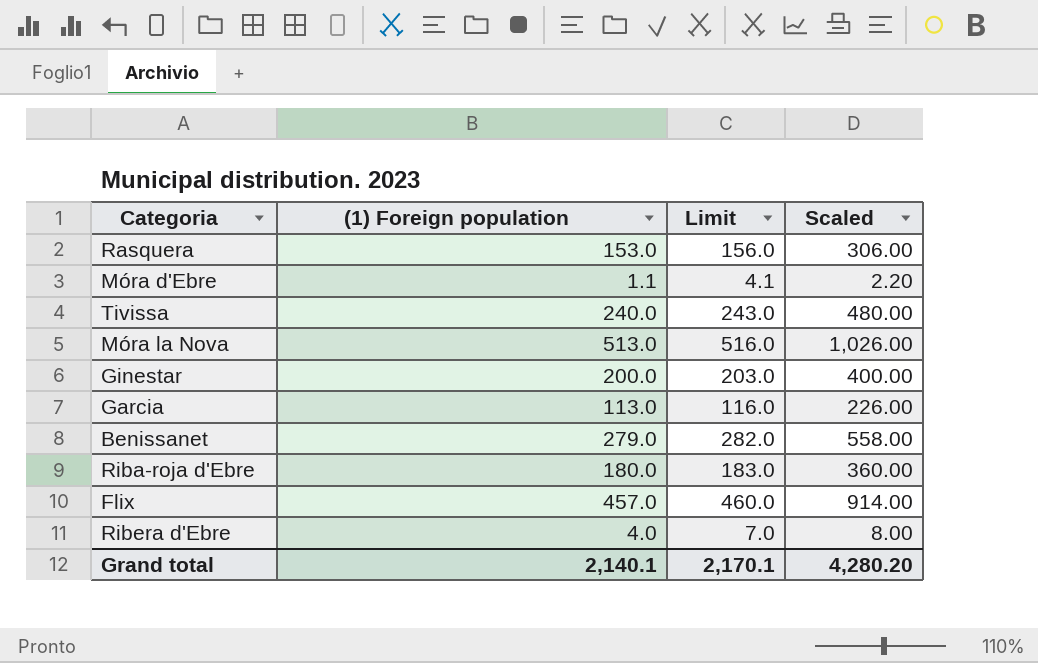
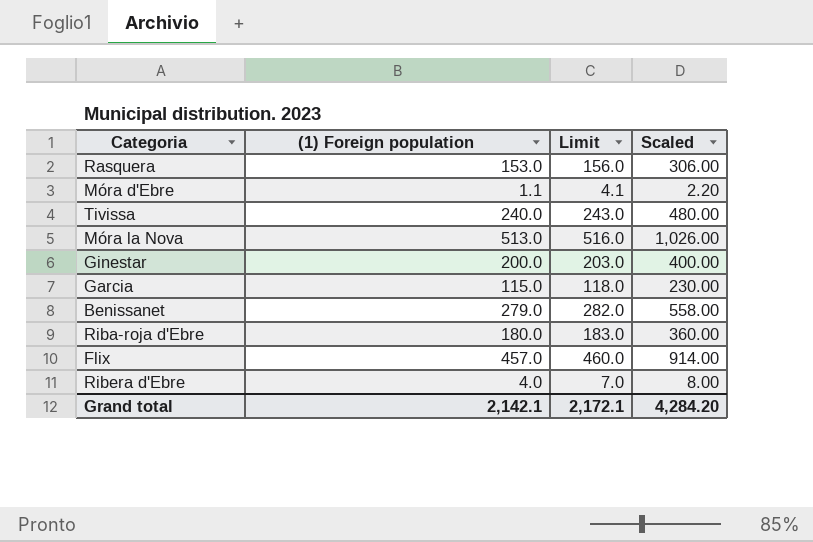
Garcia | (1) Foreign population: 113.0 -> 115.0
Garcia | Limit: 116.0 -> 118.0
Garcia | Scaled: 226.00 -> 230.00
Grand total | (1) Foreign population: 2,140.1 -> 2,142.1
Grand total | Limit: 2,170.1 -> 2,172.1
Grand total | Scaled: 4,280.20 -> 4,284.20

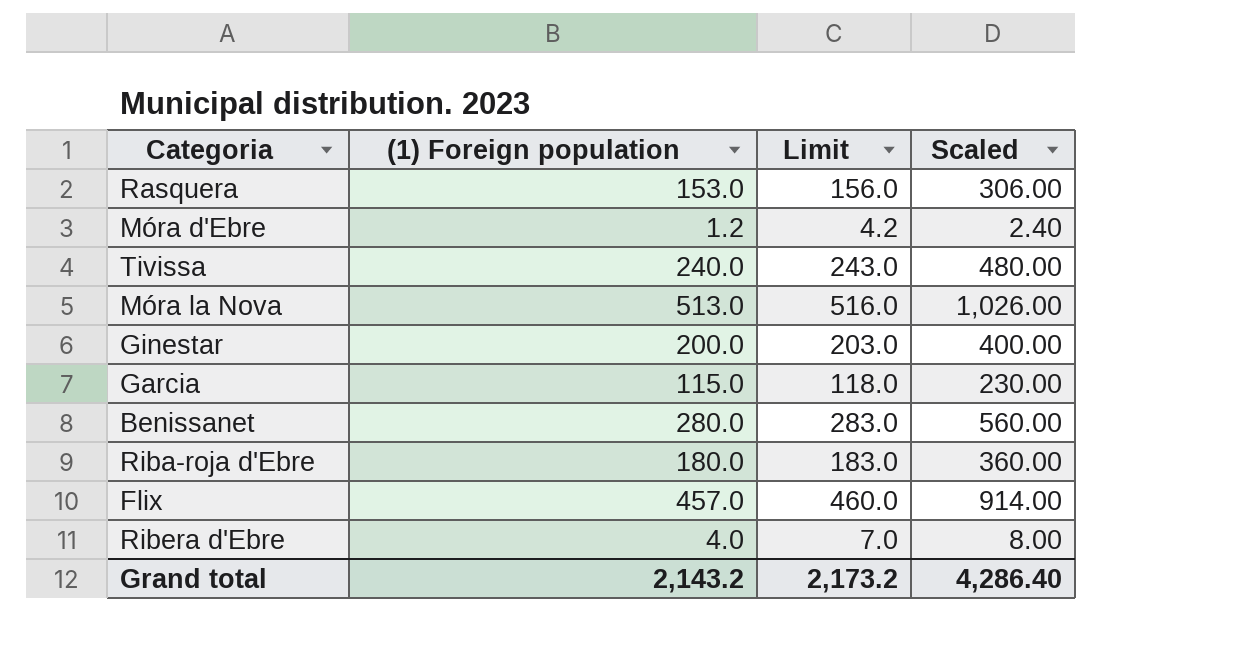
Móra d'Ebre | (1) Foreign population: 1.1 -> 1.2
Móra d'Ebre | Limit: 4.1 -> 4.2
Móra d'Ebre | Scaled: 2.20 -> 2.40
Benissanet | (1) Foreign population: 279.0 -> 280.0
Benissanet | Limit: 282.0 -> 283.0
Benissanet | Scaled: 558.00 -> 560.00
Grand total | (1) Foreign population: 2,142.1 -> 2,143.2
Grand total | Limit: 2,172.1 -> 2,173.2
Grand total | Scaled: 4,284.20 -> 4,286.40

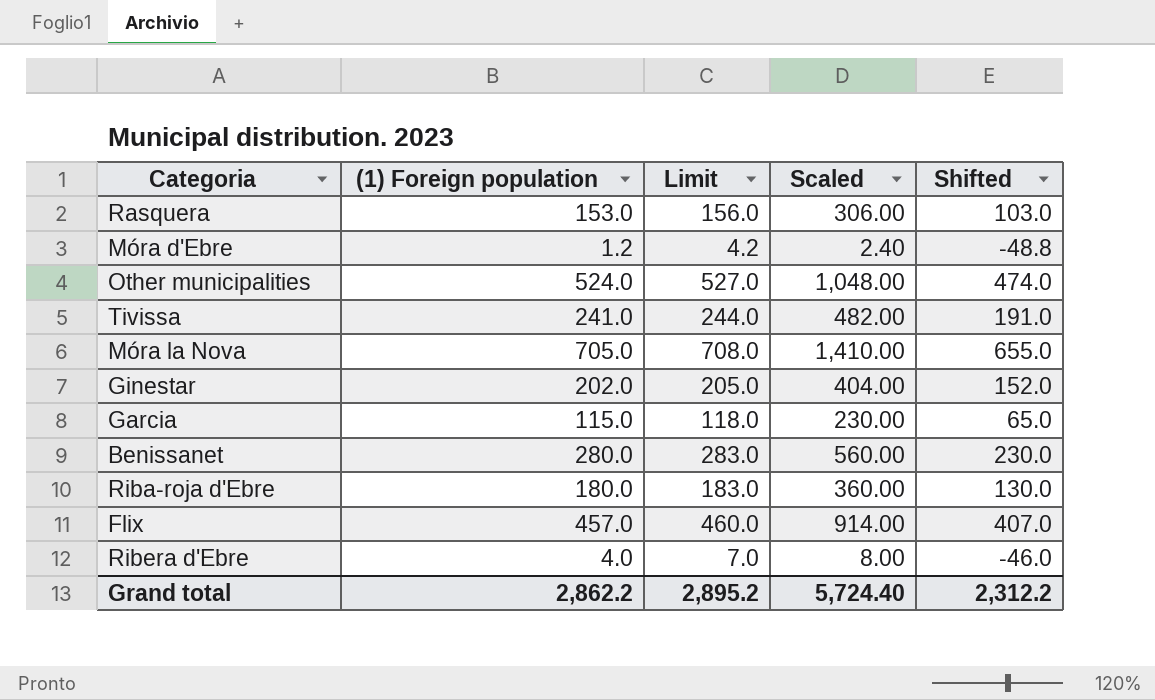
column Shifted | formula: none -> [(1) Foreign population] - 50
row Other municipalities: none -> 524.0 | 527.0 | 1,048.00 | 474.0
Tivissa | (1) Foreign population: 240.0 -> 241.0
Tivissa | Limit: 243.0 -> 244.0
Tivissa | Scaled: 480.00 -> 482.00
Móra la Nova | (1) Foreign population: 513.0 -> 705.0
Móra la Nova | Limit: 516.0 -> 708.0
Móra la Nova | Scaled: 1,026.00 -> 1,410.00
Ginestar | (1) Foreign population: 200.0 -> 202.0
Ginestar | Limit: 203.0 -> 205.0
Ginestar | Scaled: 400.00 -> 404.00
Grand total | (1) Foreign population: 2,143.2 -> 2,862.2
Grand total | Limit: 2,173.2 -> 2,895.2
Grand total | Scaled: 4,286.40 -> 5,724.40

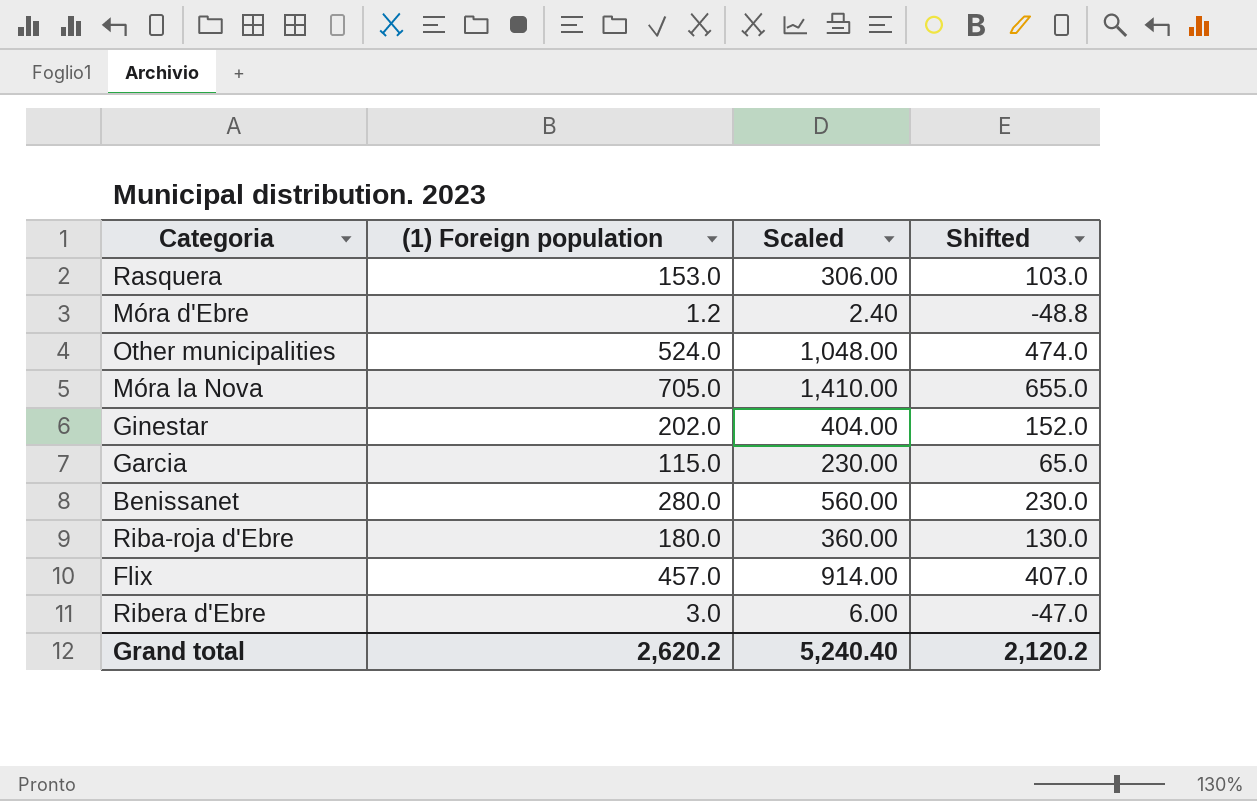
column Limit | formula: [(1) Foreign population] + 3 -> none
row Tivissa: 241.0 | 244.0 | 482.00 | 191.0 -> none
Ribera d'Ebre | (1) Foreign population: 4.0 -> 3.0
Ribera d'Ebre | Scaled: 8.00 -> 6.00
Ribera d'Ebre | Shifted: -46.0 -> -47.0
Grand total | (1) Foreign population: 2,862.2 -> 2,620.2
Grand total | Scaled: 5,724.40 -> 5,240.40
Grand total | Shifted: 2,312.2 -> 2,120.2

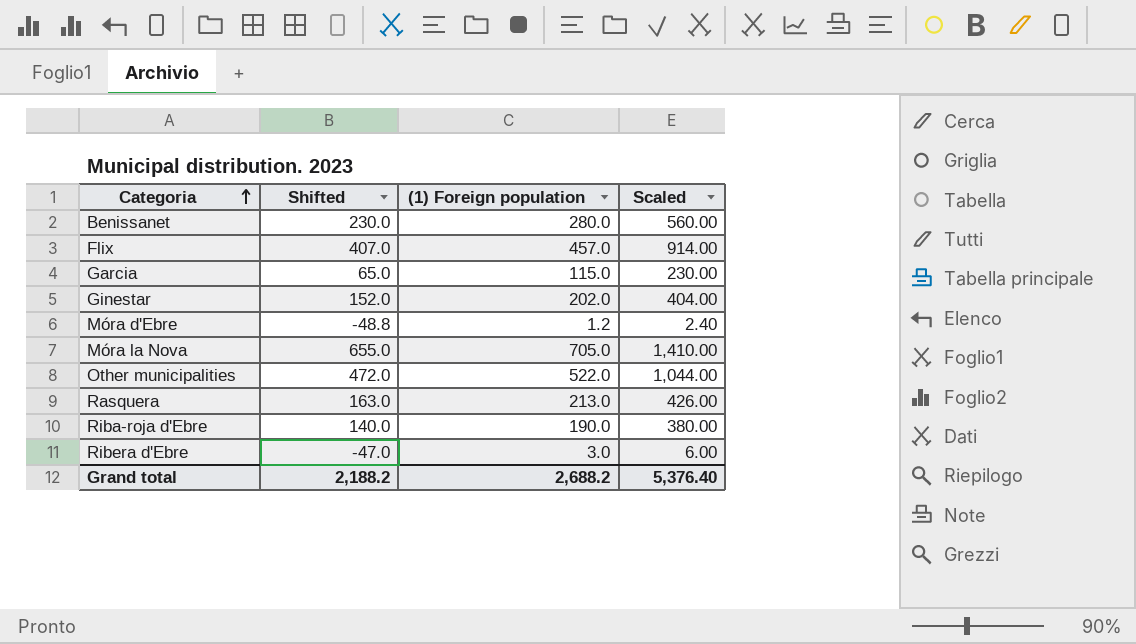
row order: none -> Categoria ascending
column Shifted | position: 4 -> 2
Other municipalities | Shifted: 474.0 -> 472.0
Other municipalities | (1) Foreign population: 524.0 -> 522.0
Other municipalities | Scaled: 1,048.00 -> 1,044.00
Rasquera | Shifted: 103.0 -> 163.0
Rasquera | (1) Foreign population: 153.0 -> 213.0
Rasquera | Scaled: 306.00 -> 426.00
Riba-roja d'Ebre | Shifted: 130.0 -> 140.0
Riba-roja d'Ebre | (1) Foreign population: 180.0 -> 190.0
Riba-roja d'Ebre | Scaled: 360.00 -> 380.00
Grand total | Shifted: 2,120.2 -> 2,188.2
Grand total | (1) Foreign population: 2,620.2 -> 2,688.2
Grand total | Scaled: 5,240.40 -> 5,376.40

